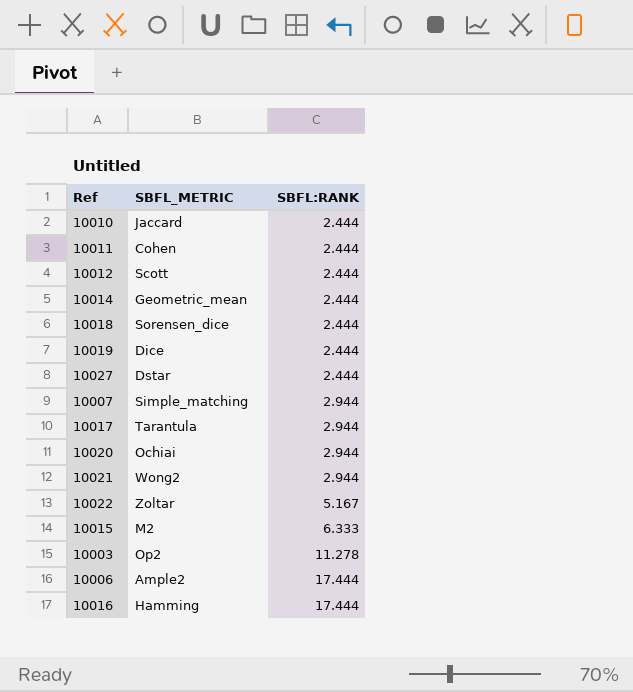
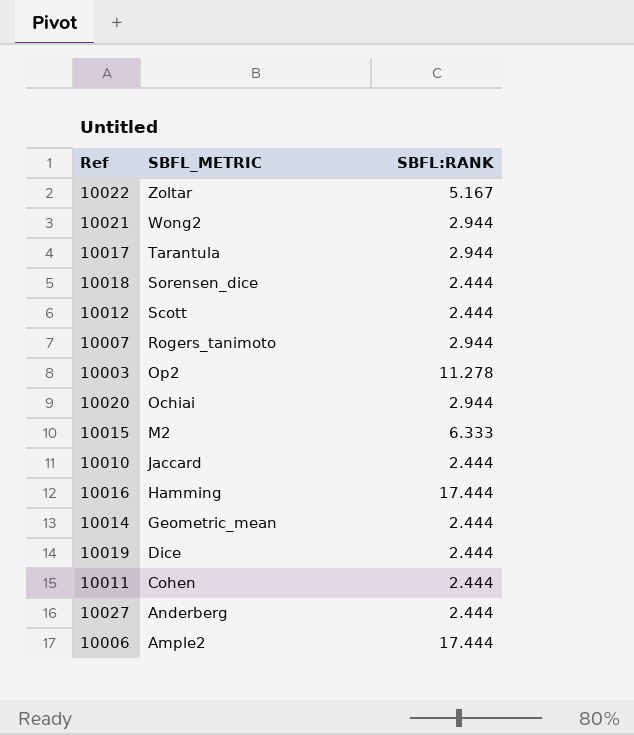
row order: SBFL:RANK ascending -> SBFL_METRIC descending
10007 | SBFL_METRIC: Simple_matching -> Rogers_tanimoto
10027 | SBFL_METRIC: Dstar -> Anderberg

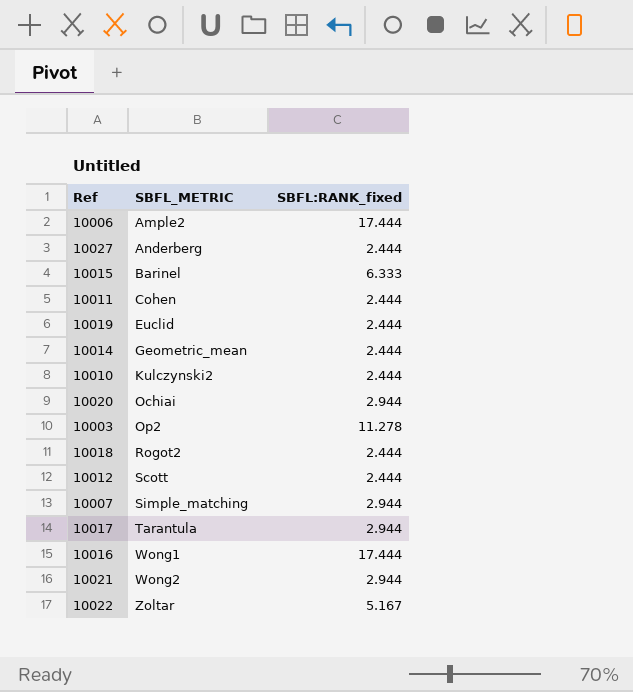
row order: SBFL_METRIC descending -> SBFL_METRIC ascending
column name: SBFL:RANK -> SBFL:RANK_fixed
10015 | SBFL_METRIC: M2 -> Barinel
10019 | SBFL_METRIC: Dice -> Euclid
10010 | SBFL_METRIC: Jaccard -> Kulczynski2
10018 | SBFL_METRIC: Sorensen_dice -> Rogot2
10007 | SBFL_METRIC: Rogers_tanimoto -> Simple_matching
10016 | SBFL_METRIC: Hamming -> Wong1

